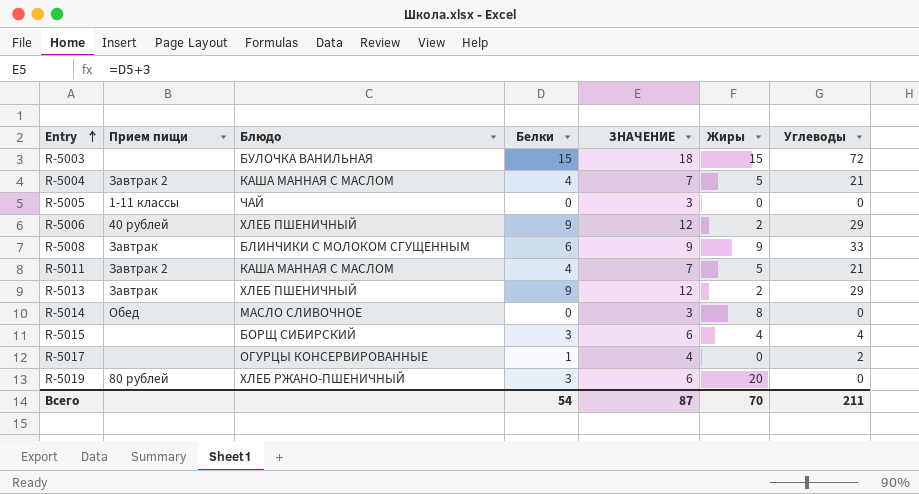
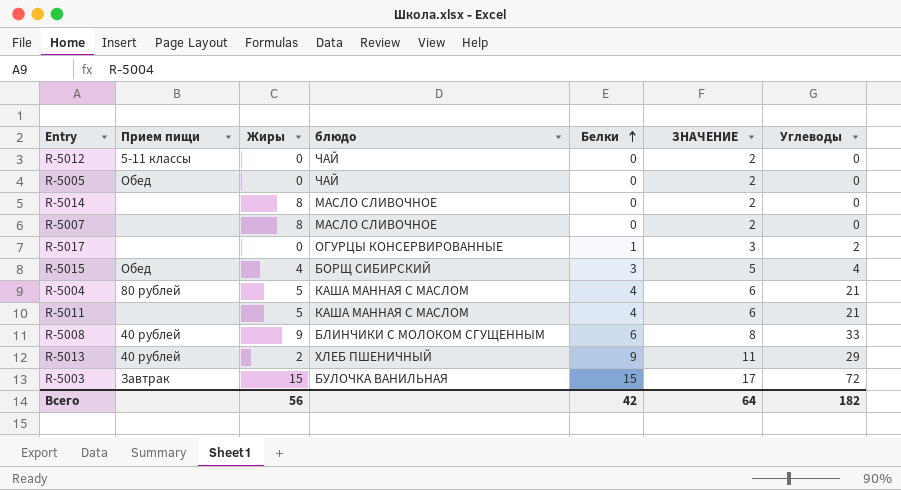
row order: Entry ascending -> Белки ascending
column Жиры | position: 6 -> 3
column name: Блюдо -> блюдо
column ЗНАЧЕНИЕ | formula: [Белки] + 3 -> [Белки] + 2
row R-5006: 40 рублей | ХЛЕБ ПШЕНИЧНЫЙ | 9 | 12 | 2 | 29 -> none
row R-5019: 80 рублей | ХЛЕБ РЖАНО-ПШЕНИЧНЫЙ | 3 | 6 | 20 | 0 -> none
row R-5012: none -> 5-11 классы | 0 | ЧАЙ | 0 | 2 | 0
R-5005 | Прием пищи: 1-11 классы -> Обед
R-5014 | Прием пищи: Обед -> none
row R-5007: none -> none | 8 | МАСЛО СЛИВОЧНОЕ | 0 | 2 | 0
R-5015 | Прием пищи: none -> Обед
R-5004 | Прием пищи: Завтрак 2 -> 80 рублей
R-5011 | Прием пищи: Завтрак 2 -> none
R-5008 | Прием пищи: Завтрак -> 40 рублей
R-5013 | Прием пищи: Завтрак -> 40 рублей
R-5003 | Прием пищи: none -> Завтрак
Всего | Жиры: 70 -> 56
Всего | Белки: 54 -> 42
Всего | ЗНАЧЕНИЕ: 87 -> 64
Всего | Углеводы: 211 -> 182

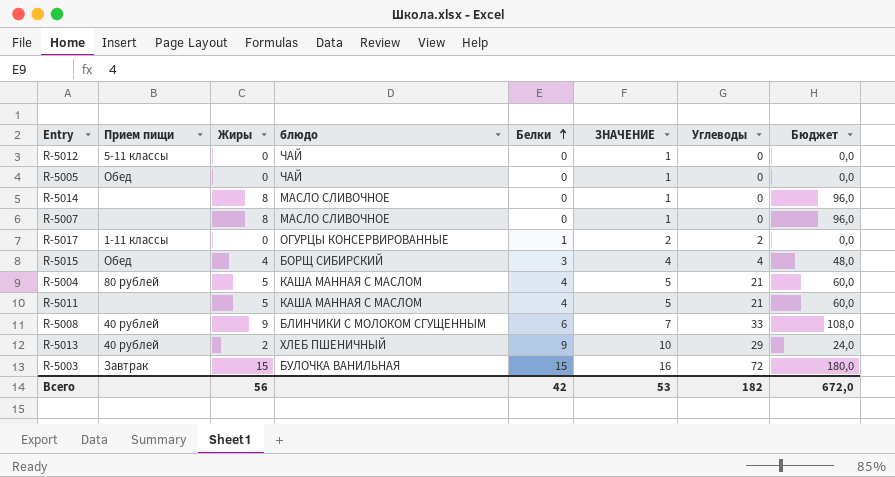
column ЗНАЧЕНИЕ | formula: [Белки] + 2 -> [Белки] + 1
column Бюджет | formula: none -> [Жиры] * 12
R-5017 | Прием пищи: none -> 1-11 классы
Всего | ЗНАЧЕНИЕ: 64 -> 53

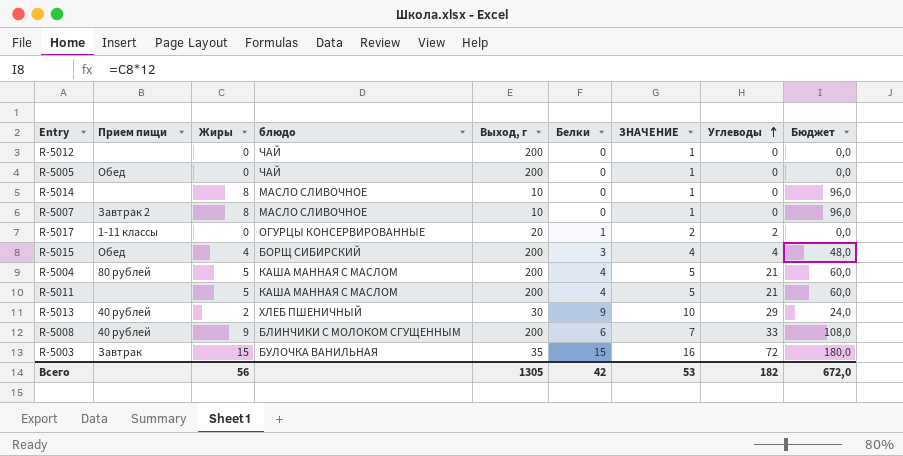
row order: Белки ascending -> Углеводы ascending
column Выход, г | position: none -> 5
R-5012 | Прием пищи: 5-11 классы -> none
R-5007 | Прием пищи: none -> Завтрак 2

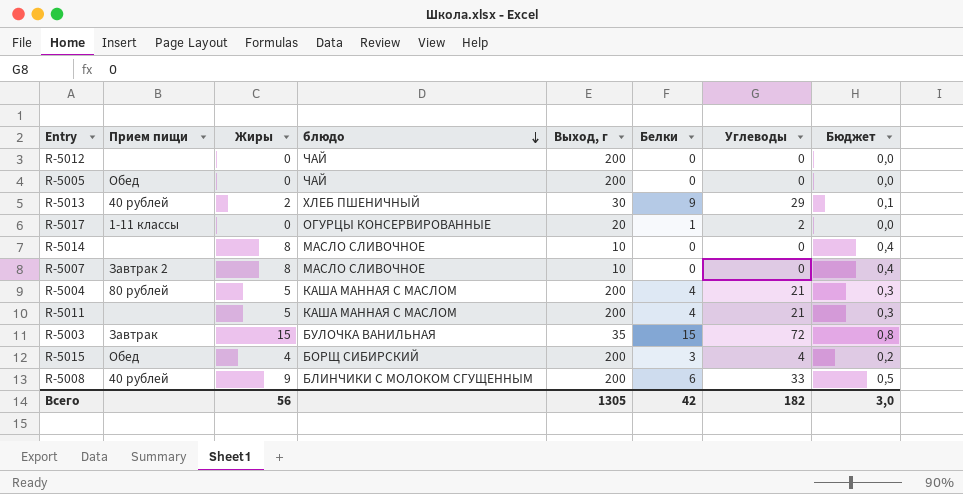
row order: Углеводы ascending -> блюдо descending
column ЗНАЧЕНИЕ | formula: [Белки] + 1 -> none
column Бюджет | formula: [Жиры] * 12 -> [Жиры] * 0,05
Всего | Бюджет: 672,0 -> 3,0

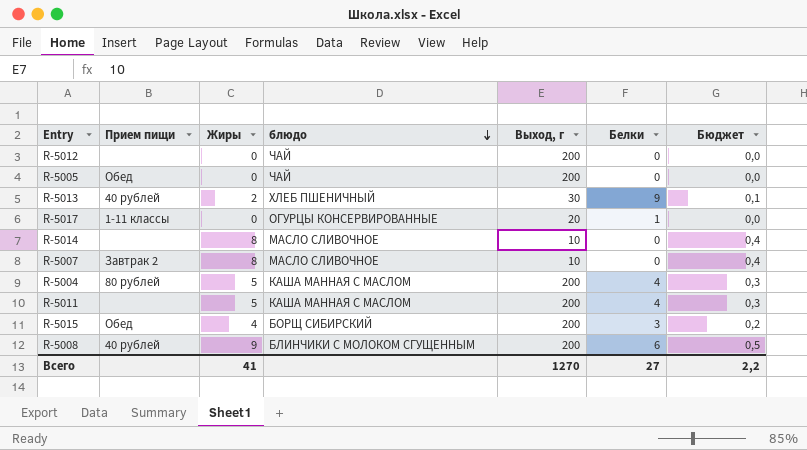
column Углеводы | position: 7 -> none
row R-5003: Завтрак | 15 | БУЛОЧКА ВАНИЛЬНАЯ | 35 | 15 | 72 | 0,8 -> none
Всего | Жиры: 56 -> 41
Всего | Выход, г: 1305 -> 1270
Всего | Белки: 42 -> 27
Всего | Бюджет: 3,0 -> 2,2

